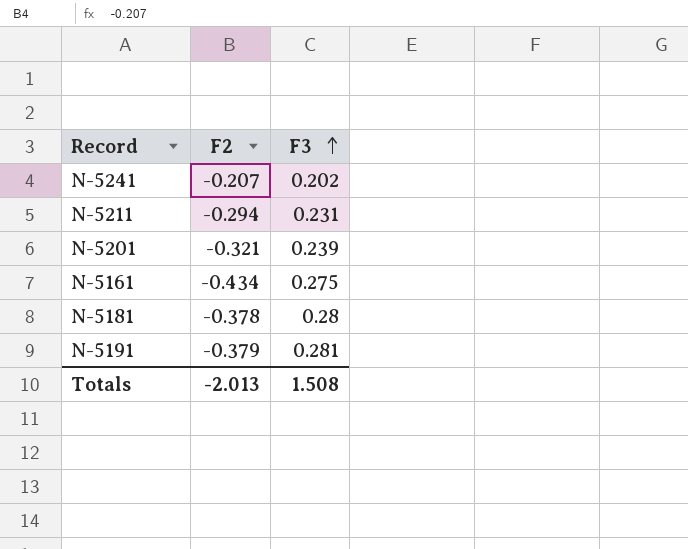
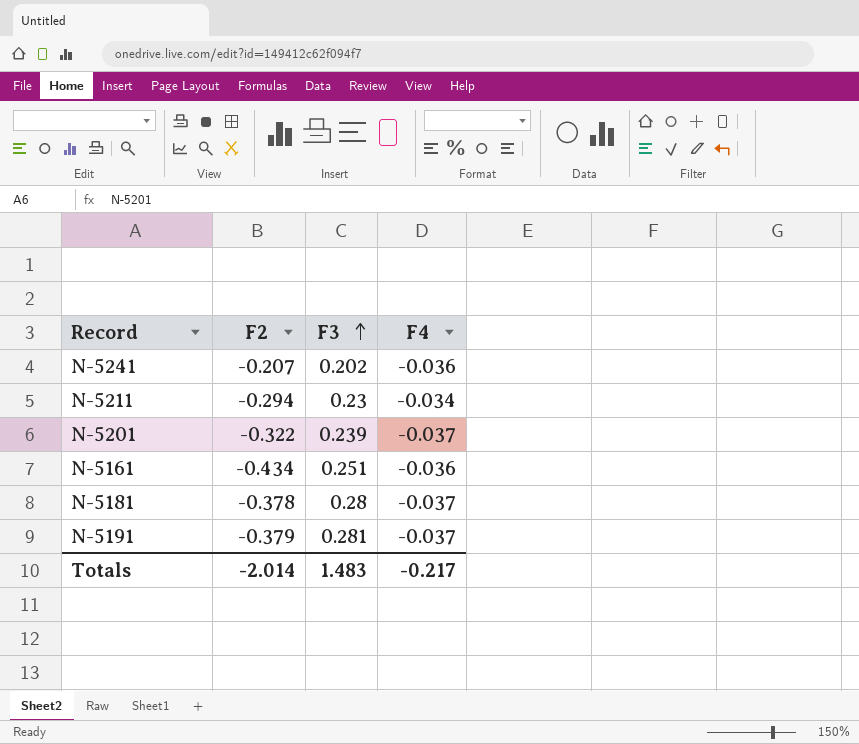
column F4 | position: none -> 4
N-5211 | F3: 0.231 -> 0.23
N-5201 | F2: -0.321 -> -0.322
N-5161 | F3: 0.275 -> 0.251
Totals | F2: -2.013 -> -2.014
Totals | F3: 1.508 -> 1.483

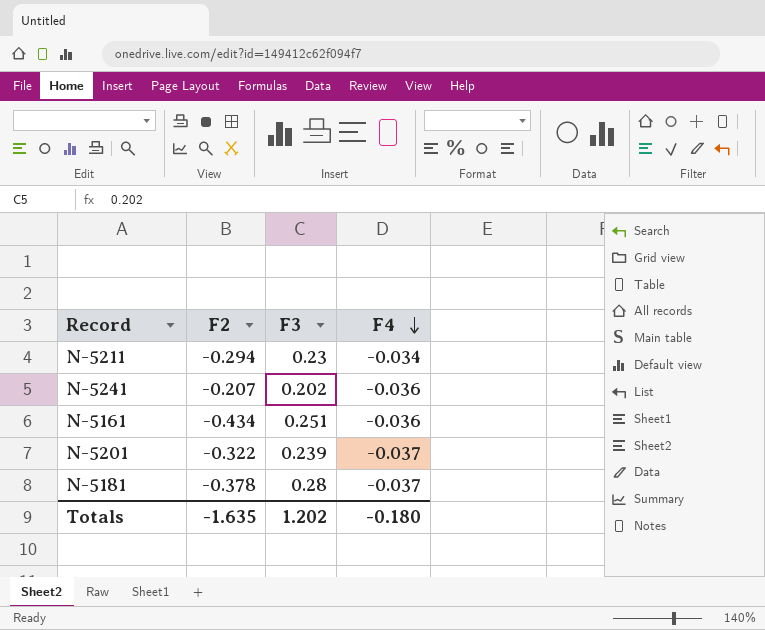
row order: F3 ascending -> F4 descending
row N-5191: -0.379 | 0.281 | -0.037 -> none
Totals | F2: -2.014 -> -1.635
Totals | F3: 1.483 -> 1.202
Totals | F4: -0.217 -> -0.180

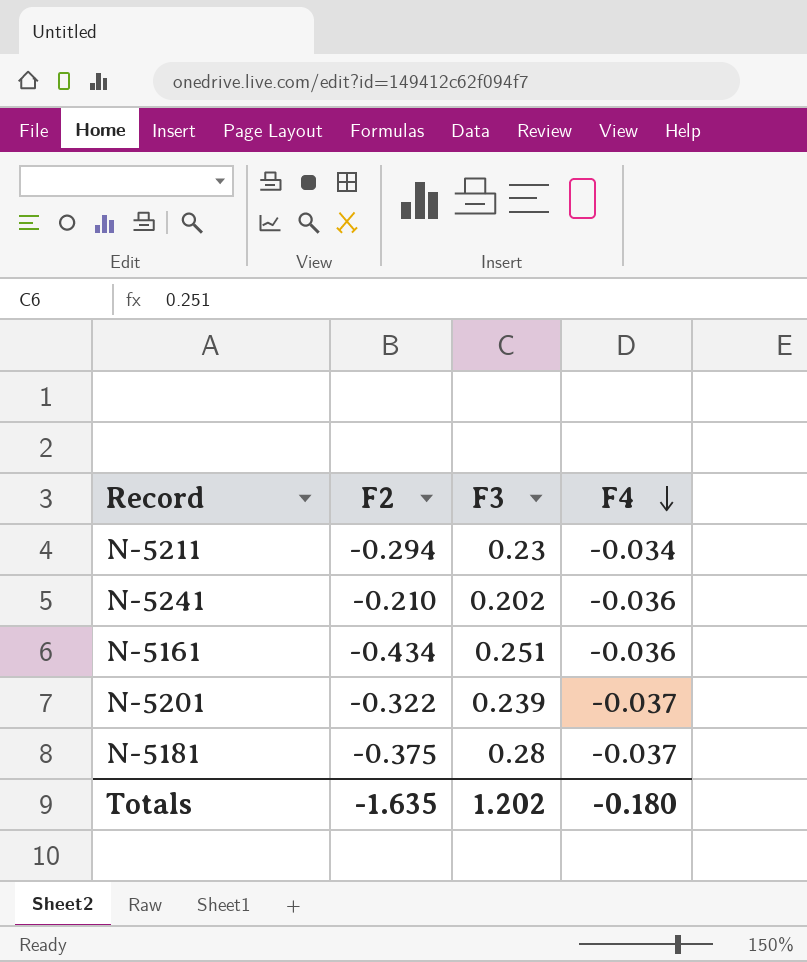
N-5241 | F2: -0.207 -> -0.210
N-5181 | F2: -0.378 -> -0.375

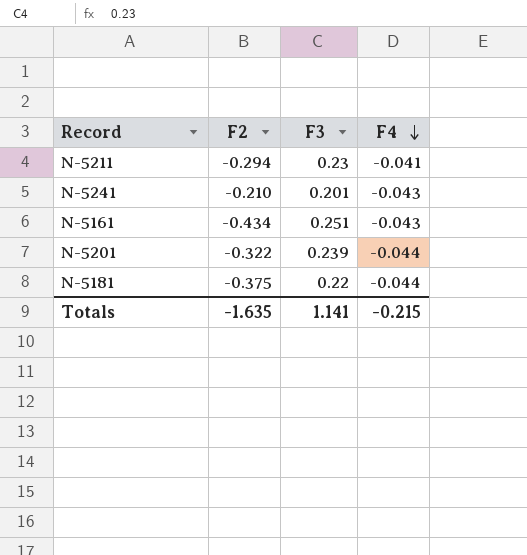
N-5211 | F4: -0.034 -> -0.041
N-5241 | F3: 0.202 -> 0.201
N-5241 | F4: -0.036 -> -0.043
N-5161 | F4: -0.036 -> -0.043
N-5201 | F4: -0.037 -> -0.044
N-5181 | F3: 0.28 -> 0.22
N-5181 | F4: -0.037 -> -0.044
Totals | F3: 1.202 -> 1.141
Totals | F4: -0.180 -> -0.215

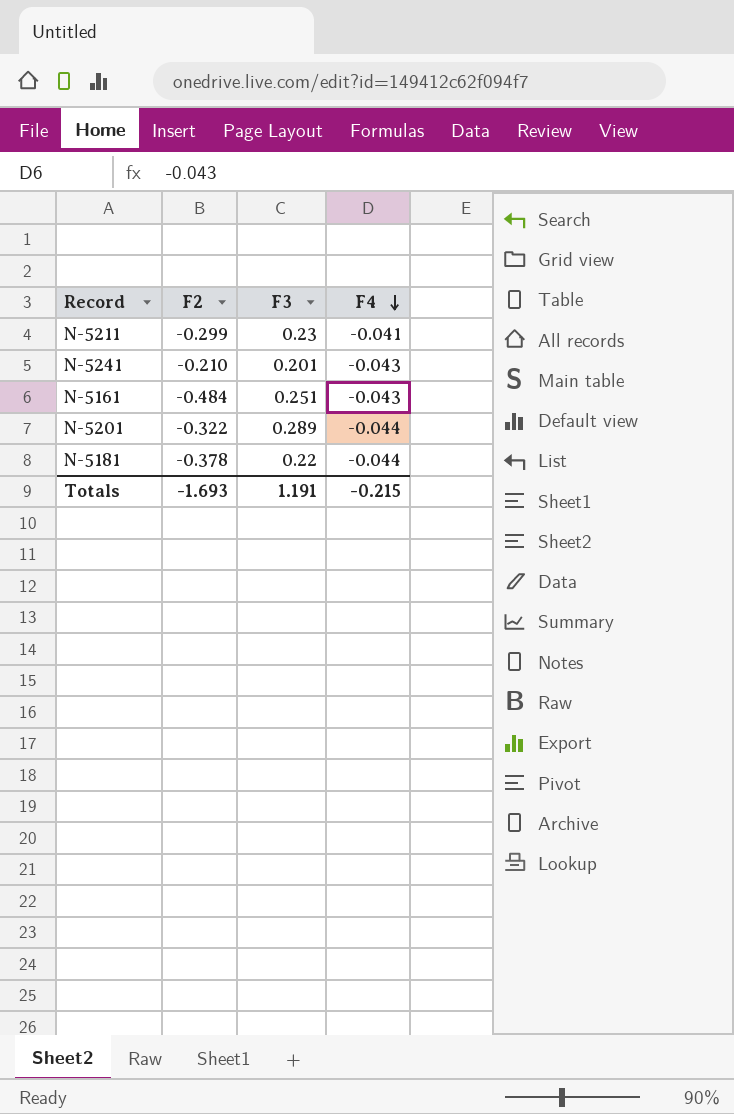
N-5211 | F2: -0.294 -> -0.299
N-5161 | F2: -0.434 -> -0.484
N-5201 | F3: 0.239 -> 0.289
N-5181 | F2: -0.375 -> -0.378
Totals | F2: -1.635 -> -1.693
Totals | F3: 1.141 -> 1.191

